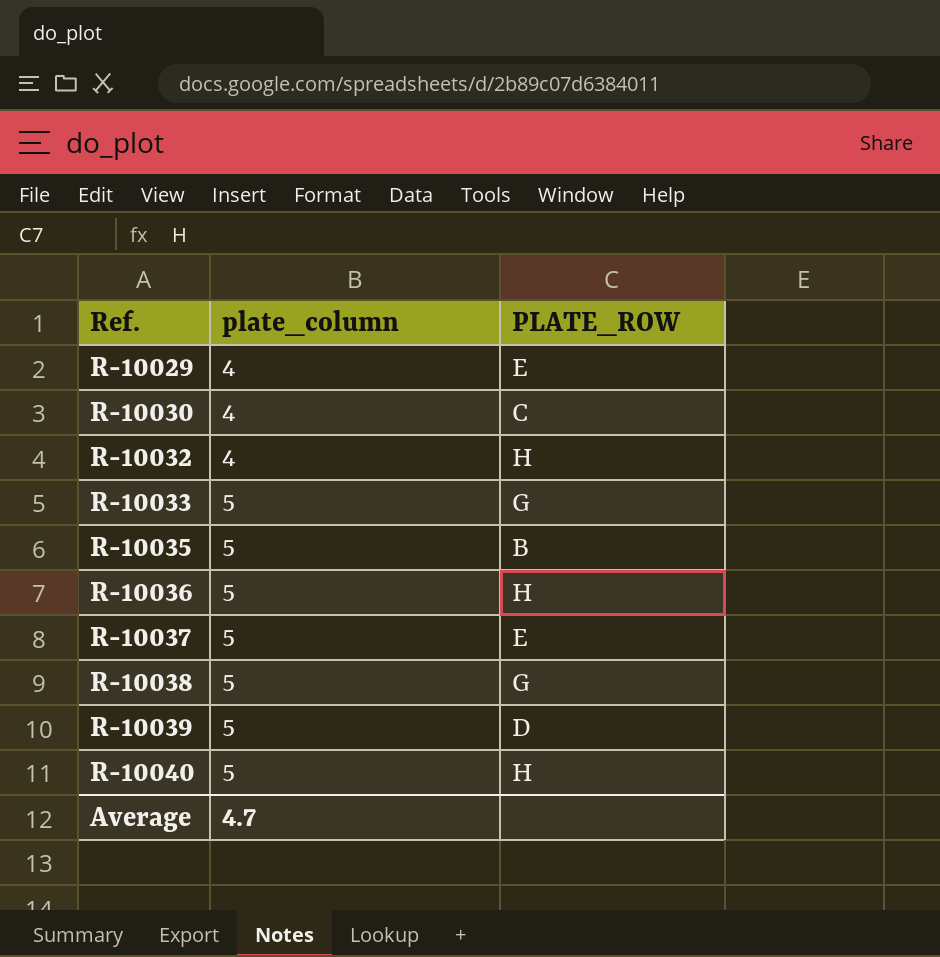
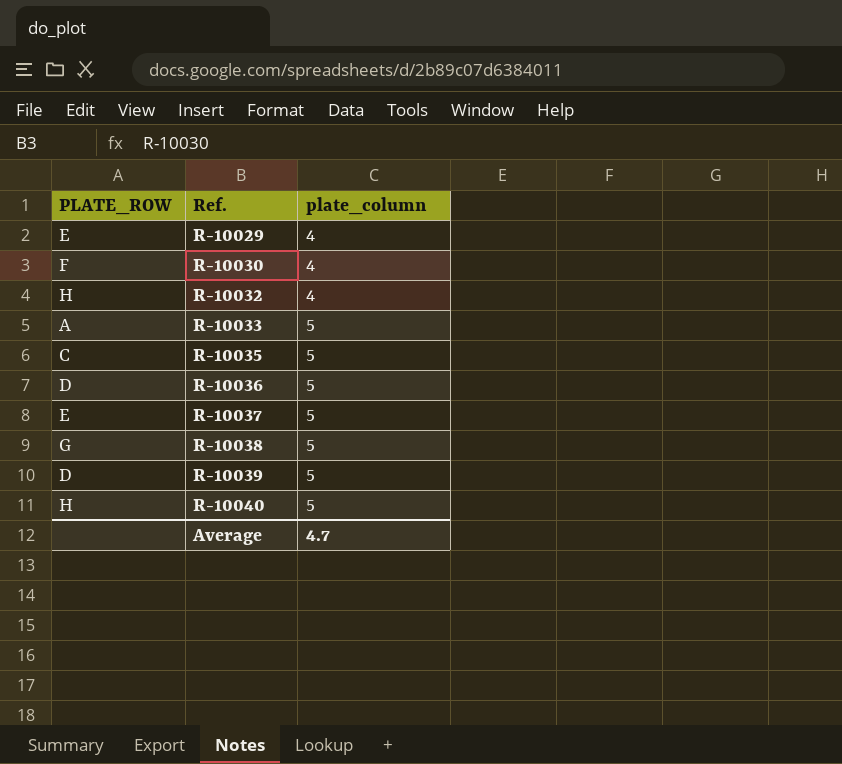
column PLATE_ROW | position: 3 -> 1
R-10030 | PLATE_ROW: C -> F
R-10033 | PLATE_ROW: G -> A
R-10035 | PLATE_ROW: B -> C
R-10036 | PLATE_ROW: H -> D

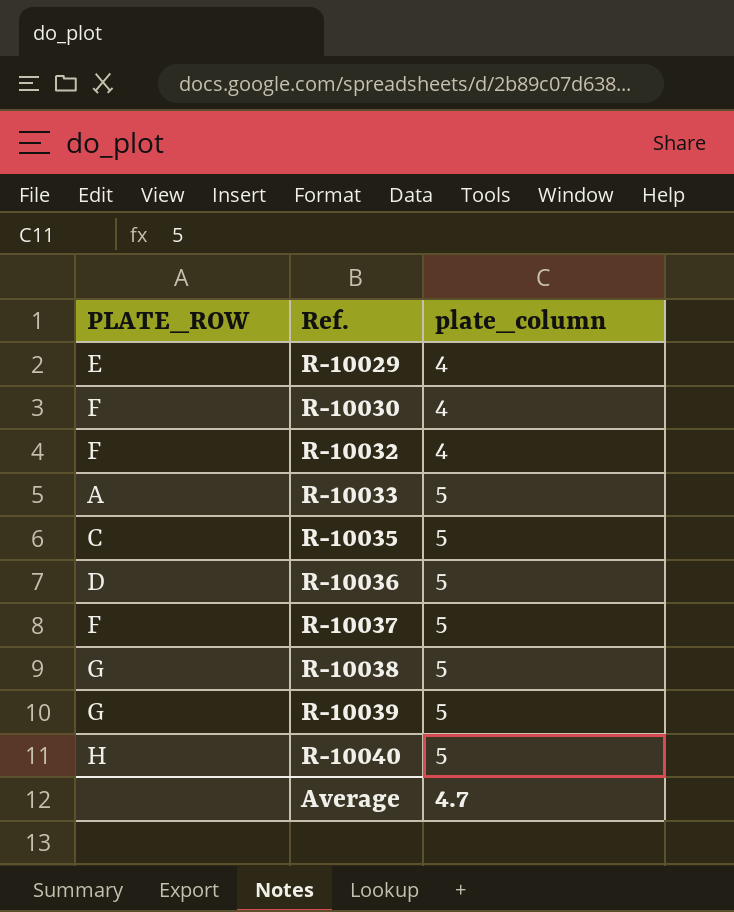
R-10032 | PLATE_ROW: H -> F
R-10037 | PLATE_ROW: E -> F
R-10039 | PLATE_ROW: D -> G

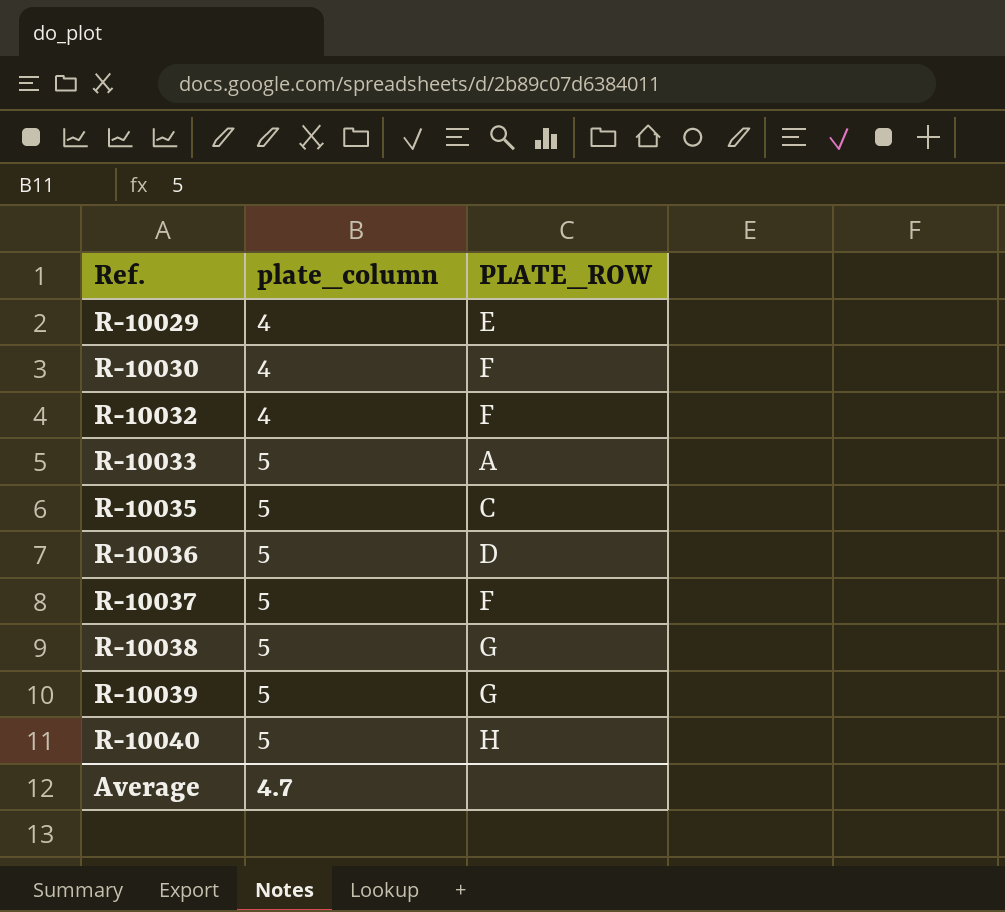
column PLATE_ROW | position: 1 -> 3

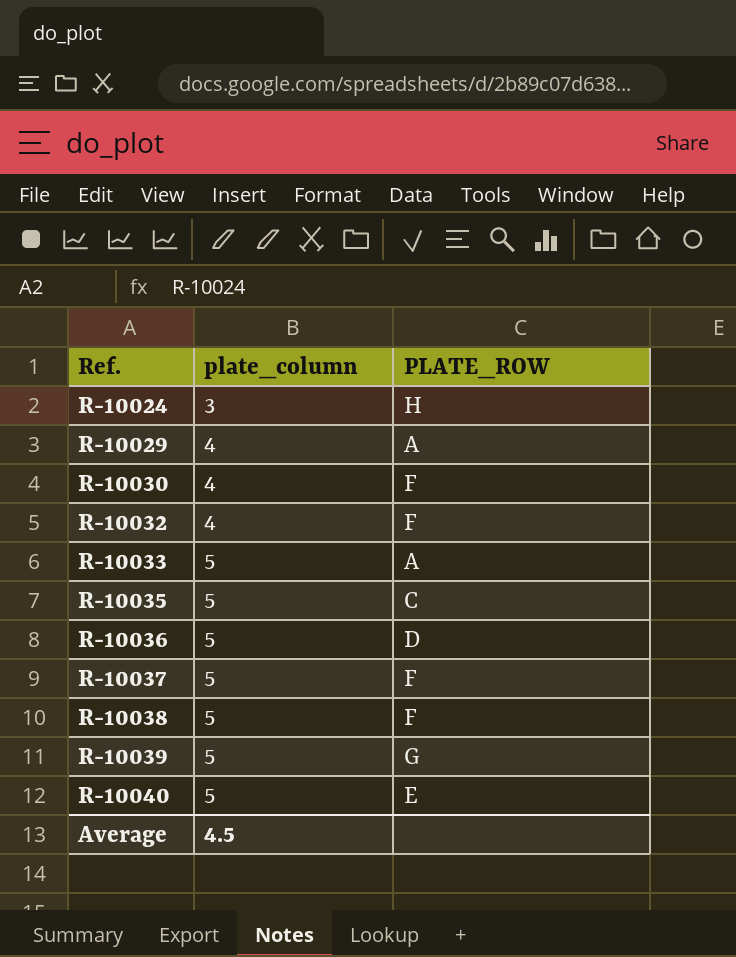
row R-10024: none -> 3 | H
R-10029 | PLATE_ROW: E -> A
R-10038 | PLATE_ROW: G -> F
R-10040 | PLATE_ROW: H -> E
Average | plate_column: 4.7 -> 4.5

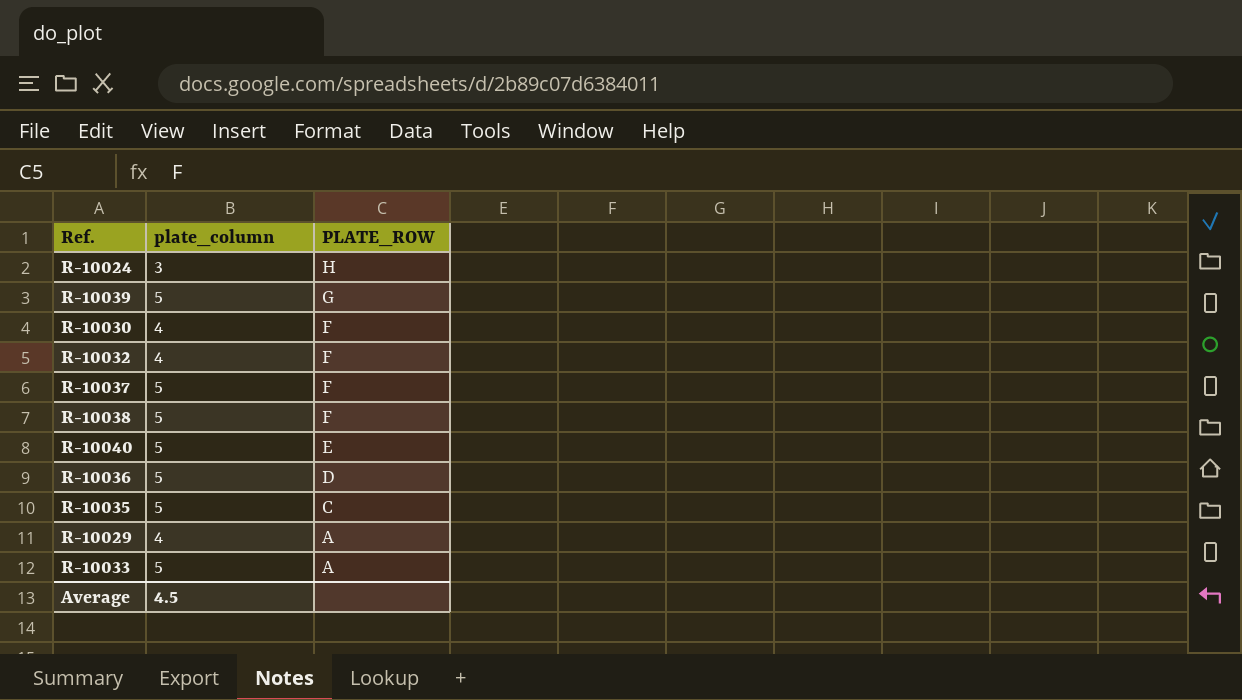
row order: Ref. ascending -> PLATE_ROW descending

